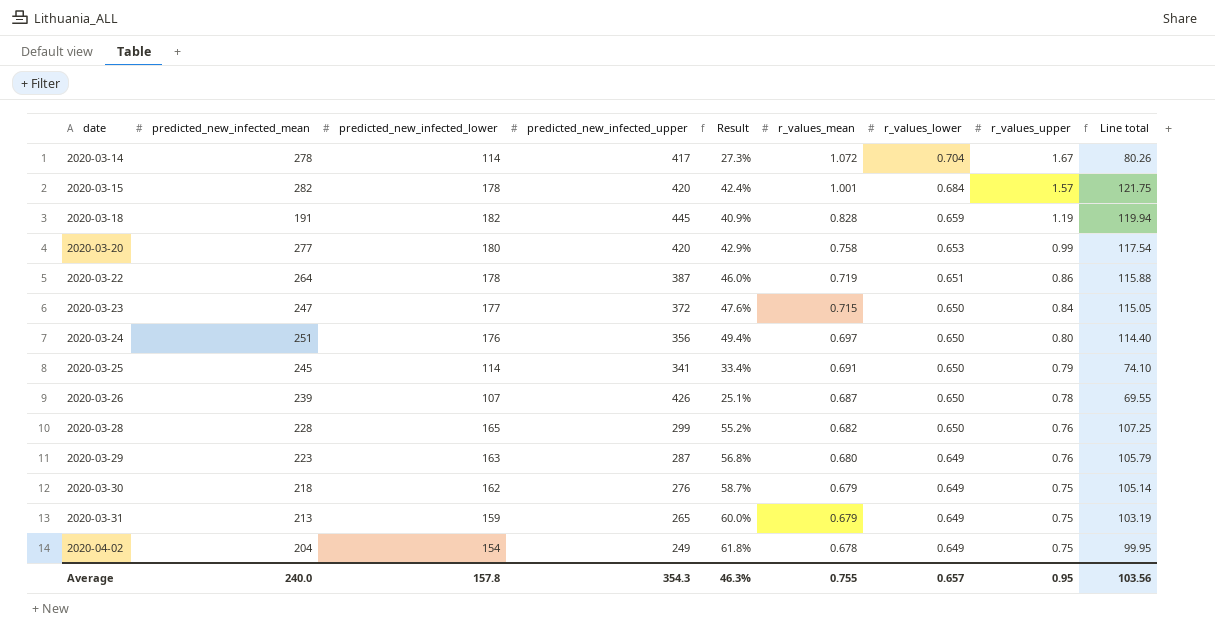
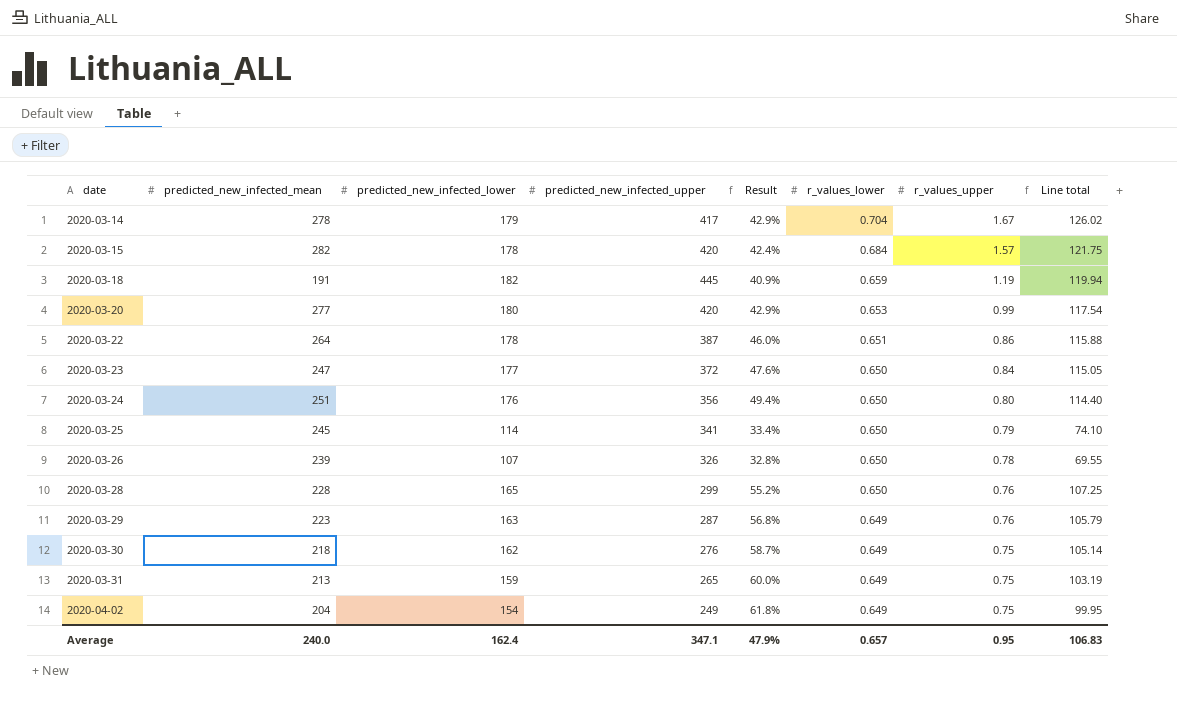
column r_values_mean | position: 6 -> none
2020-03-14 | predicted_new_infected_lower: 114 -> 179
2020-03-14 | Result: 27.3% -> 42.9%
2020-03-14 | Line total: 80.26 -> 126.02
2020-03-26 | predicted_new_infected_upper: 426 -> 326
2020-03-26 | Result: 25.1% -> 32.8%
Average | predicted_new_infected_lower: 157.8 -> 162.4
Average | predicted_new_infected_upper: 354.3 -> 347.1
Average | Result: 46.3% -> 47.9%
Average | Line total: 103.56 -> 106.83

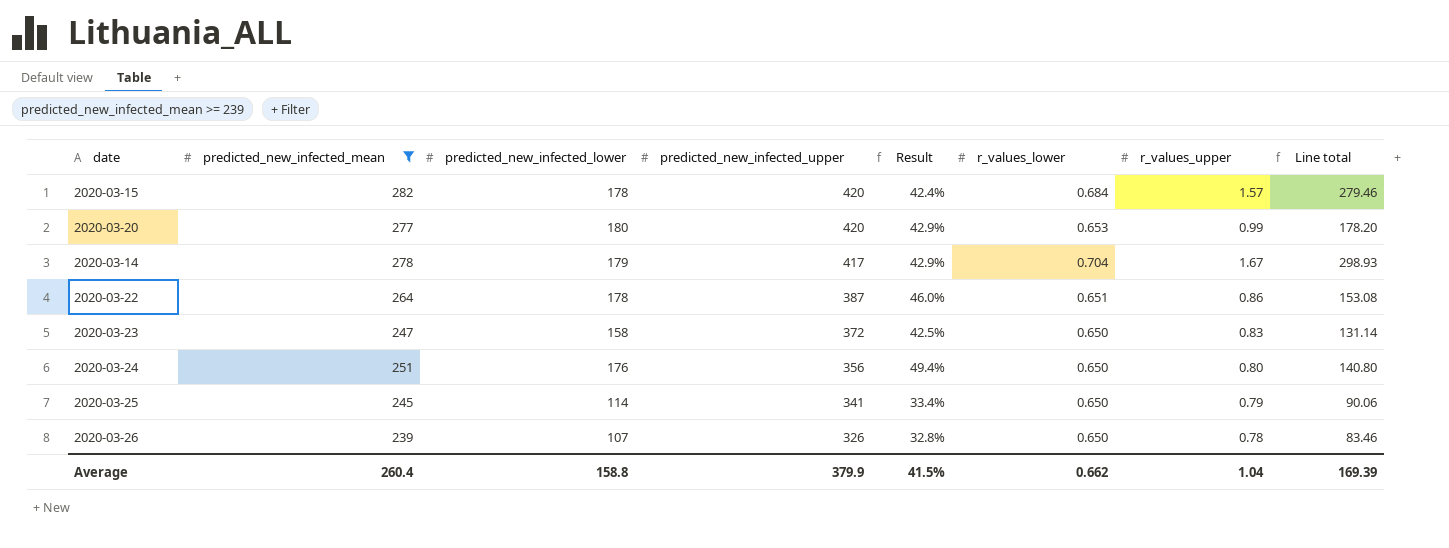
filter: none -> predicted_new_infected_mean >= 239
row order: date ascending -> predicted_new_infected_upper descending
column Line total | formula: [predicted_new_infected_lower] * [r_values_lower] -> [predicted_new_infected_lower] * [r_values_upper]
2020-03-23 | predicted_new_infected_lower: 177 -> 158
2020-03-23 | Result: 47.6% -> 42.5%
2020-03-23 | r_values_upper: 0.84 -> 0.83
Average | predicted_new_infected_mean: 240.0 -> 260.4
Average | predicted_new_infected_lower: 162.4 -> 158.8
Average | predicted_new_infected_upper: 347.1 -> 379.9
Average | Result: 47.9% -> 41.5%
Average | r_values_lower: 0.657 -> 0.662
Average | r_values_upper: 0.95 -> 1.04
Average | Line total: 106.83 -> 169.39

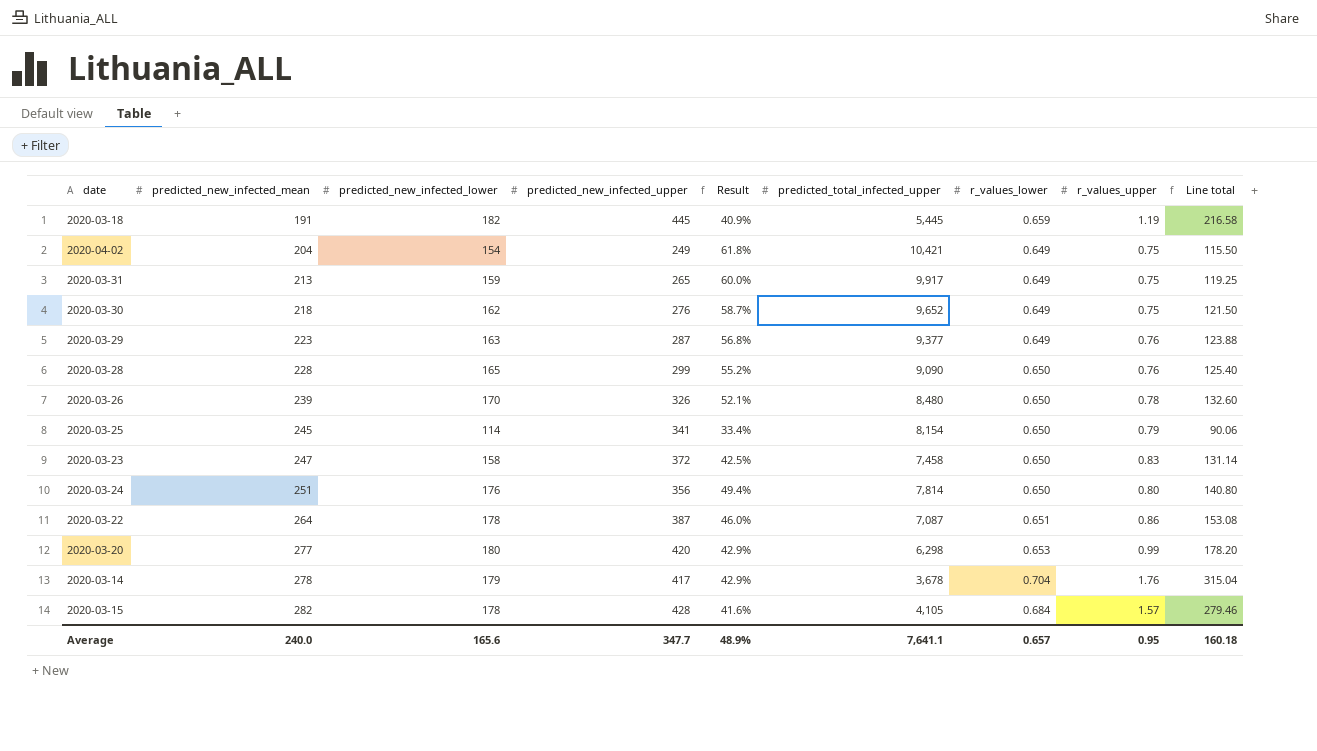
filter: predicted_new_infected_mean >= 239 -> none
row order: predicted_new_infected_upper descending -> predicted_new_infected_mean ascending
column predicted_total_infected_upper | position: none -> 6
2020-03-26 | predicted_new_infected_lower: 107 -> 170
2020-03-26 | Result: 32.8% -> 52.1%
2020-03-26 | Line total: 83.46 -> 132.60
2020-03-14 | r_values_upper: 1.67 -> 1.76
2020-03-14 | Line total: 298.93 -> 315.04
2020-03-15 | predicted_new_infected_upper: 420 -> 428
2020-03-15 | Result: 42.4% -> 41.6%
Average | predicted_new_infected_mean: 260.4 -> 240.0
Average | predicted_new_infected_lower: 158.8 -> 165.6
Average | predicted_new_infected_upper: 379.9 -> 347.7
Average | Result: 41.5% -> 48.9%
Average | r_values_lower: 0.662 -> 0.657
Average | r_values_upper: 1.04 -> 0.95
Average | Line total: 169.39 -> 160.18

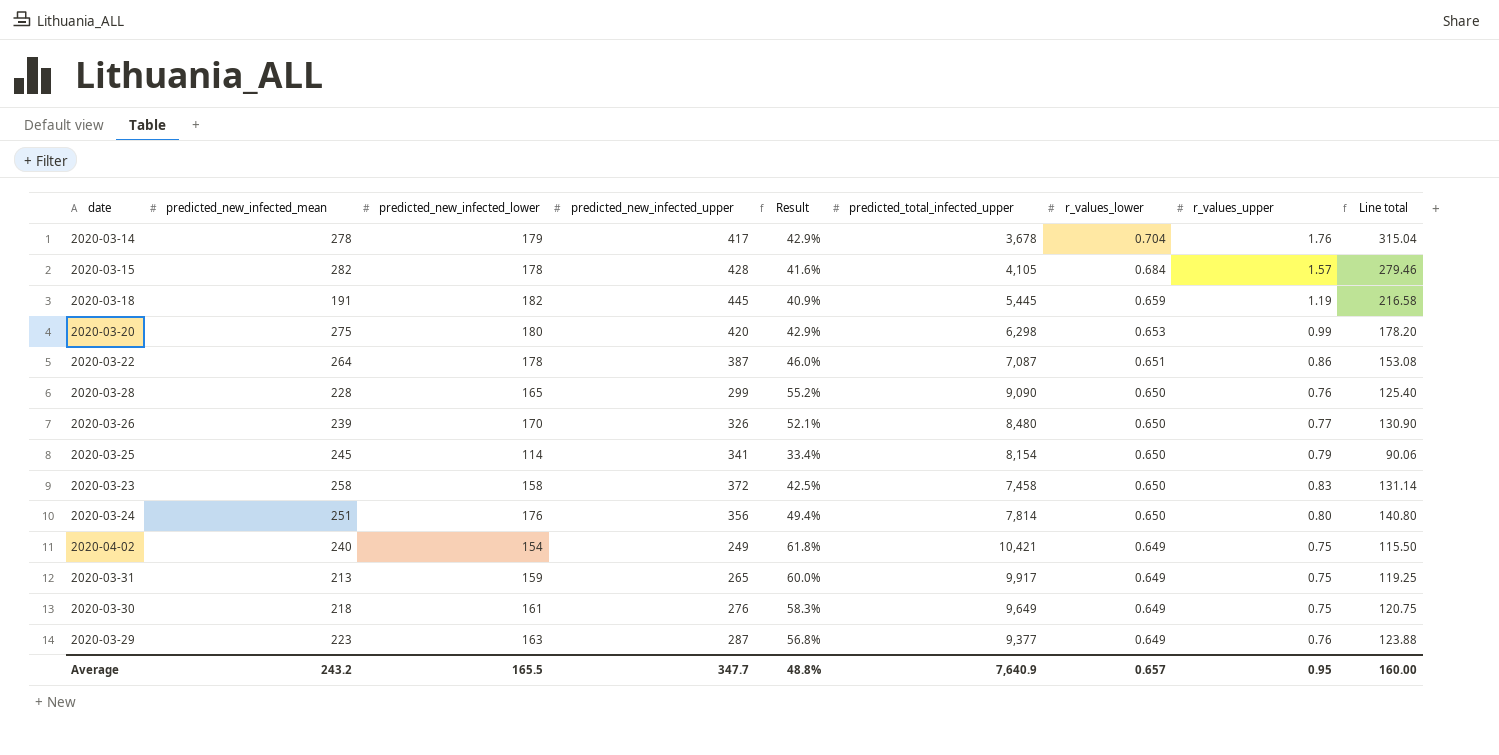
row order: predicted_new_infected_mean ascending -> r_values_lower descending
2020-03-20 | predicted_new_infected_mean: 277 -> 275
2020-03-26 | r_values_upper: 0.78 -> 0.77
2020-03-26 | Line total: 132.60 -> 130.90
2020-03-23 | predicted_new_infected_mean: 247 -> 258
2020-04-02 | predicted_new_infected_mean: 204 -> 240
2020-03-30 | predicted_new_infected_lower: 162 -> 161
2020-03-30 | Result: 58.7% -> 58.3%
2020-03-30 | predicted_total_infected_upper: 9,652 -> 9,649
2020-03-30 | Line total: 121.50 -> 120.75
Average | predicted_new_infected_mean: 240.0 -> 243.2
Average | predicted_new_infected_lower: 165.6 -> 165.5
Average | Result: 48.9% -> 48.8%
Average | predicted_total_infected_upper: 7,641.1 -> 7,640.9
Average | Line total: 160.18 -> 160.00

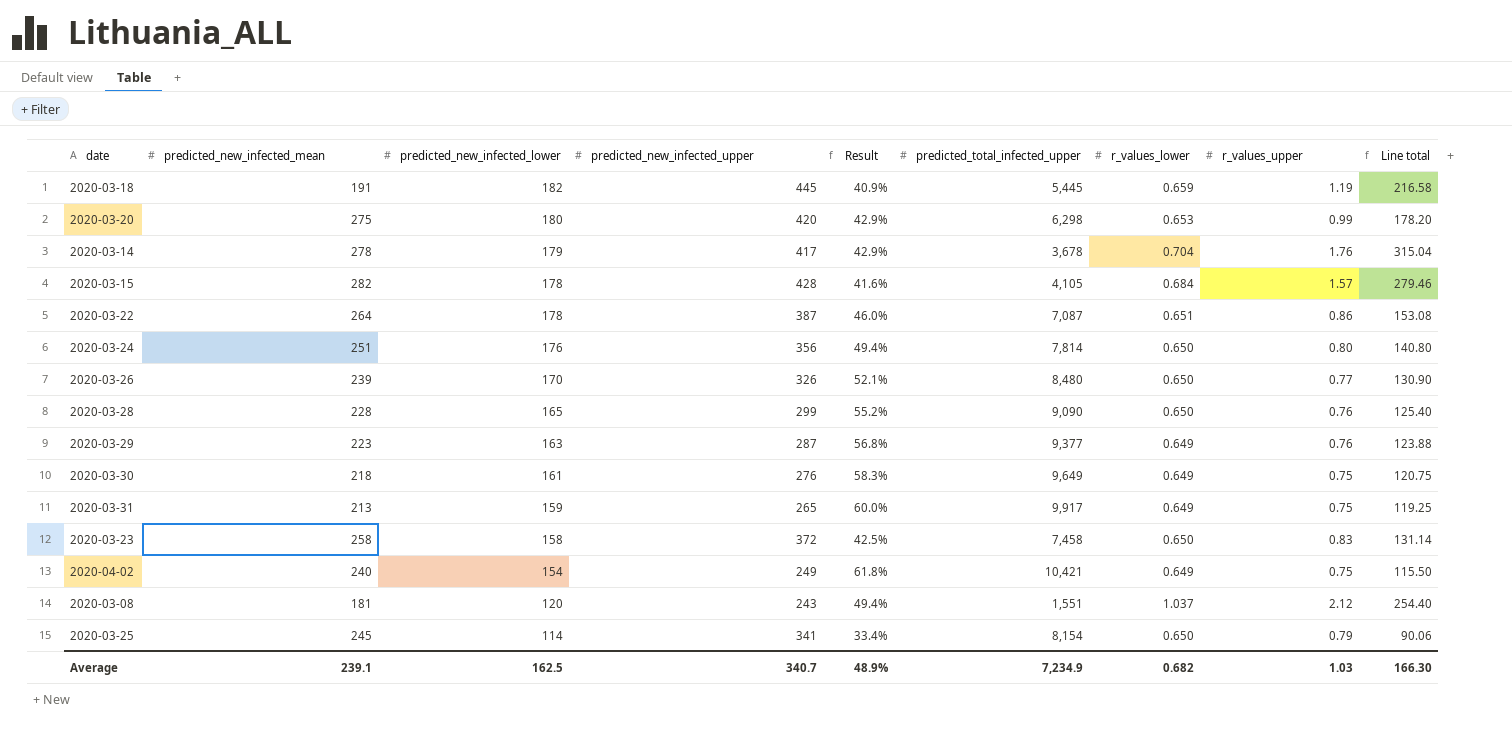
row order: r_values_lower descending -> predicted_new_infected_lower descending
row 2020-03-08: none -> 181 | 120 | 243 | 49.4% | 1,551 | 1.037 | 2.12 | 254.40
Average | predicted_new_infected_mean: 243.2 -> 239.1
Average | predicted_new_infected_lower: 165.5 -> 162.5
Average | predicted_new_infected_upper: 347.7 -> 340.7
Average | Result: 48.8% -> 48.9%
Average | predicted_total_infected_upper: 7,640.9 -> 7,234.9
Average | r_values_lower: 0.657 -> 0.682
Average | r_values_upper: 0.95 -> 1.03
Average | Line total: 160.00 -> 166.30

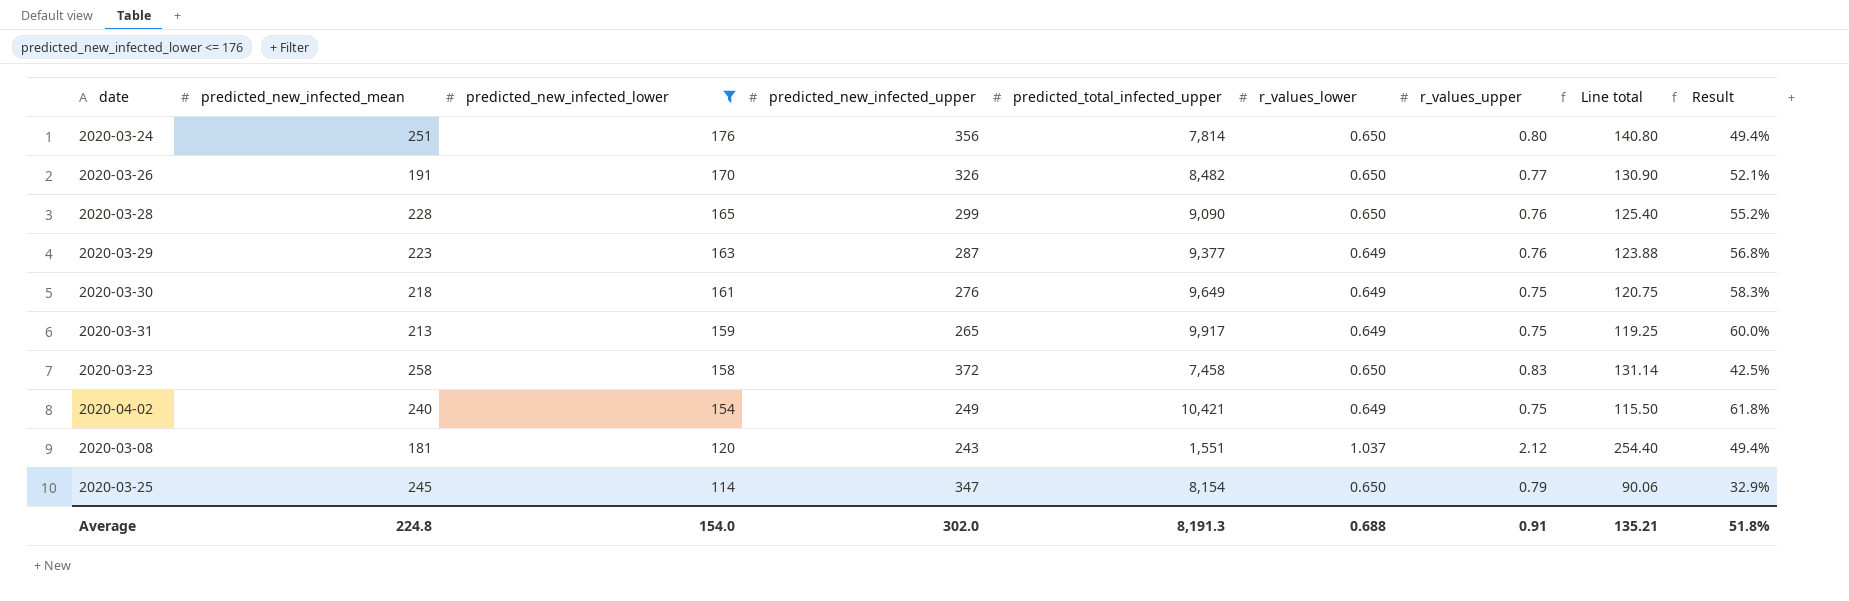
filter: none -> predicted_new_infected_lower <= 176
column Result | position: 5 -> 9
2020-03-26 | predicted_new_infected_mean: 239 -> 191
2020-03-26 | predicted_total_infected_upper: 8,480 -> 8,482
2020-03-25 | predicted_new_infected_upper: 341 -> 347
2020-03-25 | Result: 33.4% -> 32.9%
Average | predicted_new_infected_mean: 239.1 -> 224.8
Average | predicted_new_infected_lower: 162.5 -> 154.0
Average | predicted_new_infected_upper: 340.7 -> 302.0
Average | predicted_total_infected_upper: 7,234.9 -> 8,191.3
Average | r_values_lower: 0.682 -> 0.688
Average | r_values_upper: 1.03 -> 0.91
Average | Line total: 166.30 -> 135.21
Average | Result: 48.9% -> 51.8%

